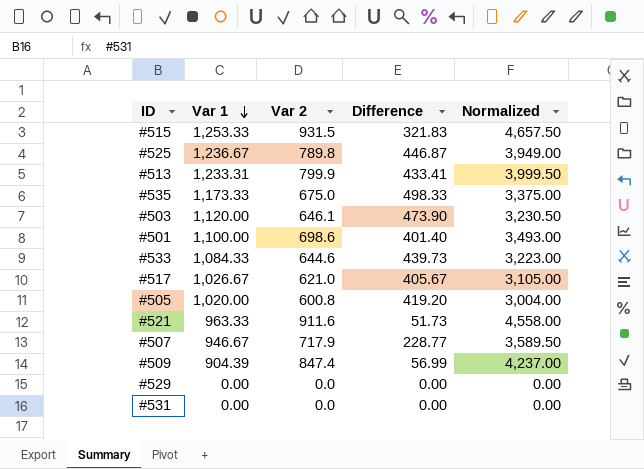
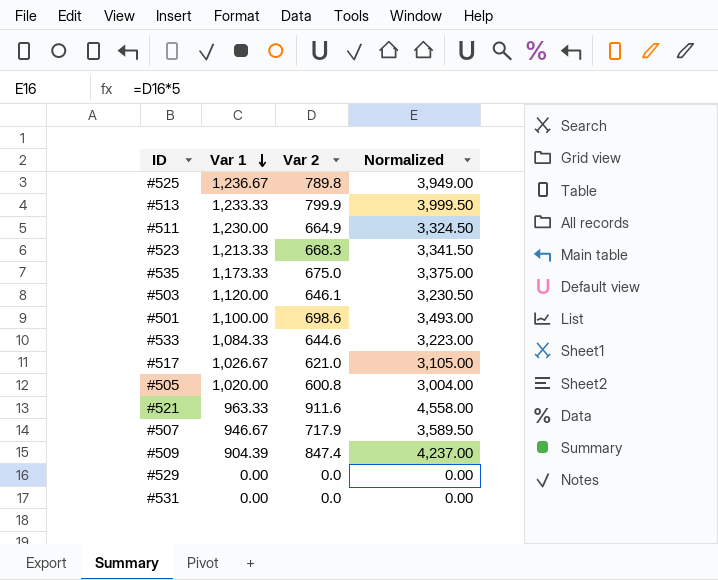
column Difference | formula: [Var 1] - [Var 2] -> none
row #515: 1,253.33 | 931.5 | 321.83 | 4,657.50 -> none
#513 | Var 1: 1,233.31 -> 1,233.33
row #511: none -> 1,230.00 | 664.9 | 3,324.50
row #523: none -> 1,213.33 | 668.3 | 3,341.50

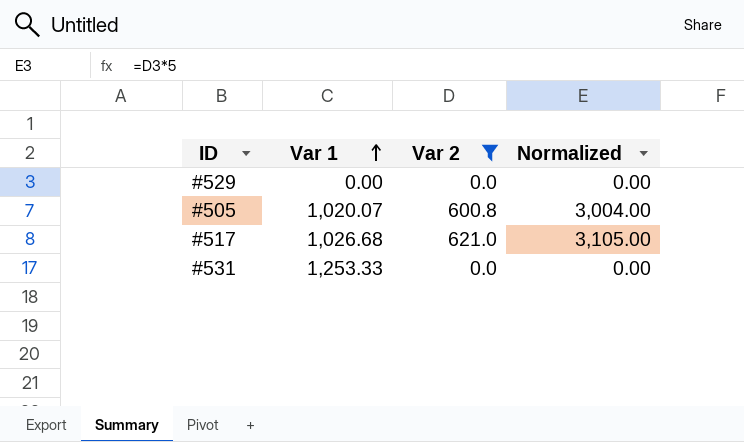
filter: none -> Var 2 <= 621.0
row order: Var 1 descending -> Var 1 ascending
#505 | Var 1: 1,020.00 -> 1,020.07
#517 | Var 1: 1,026.67 -> 1,026.68
#531 | Var 1: 0.00 -> 1,253.33

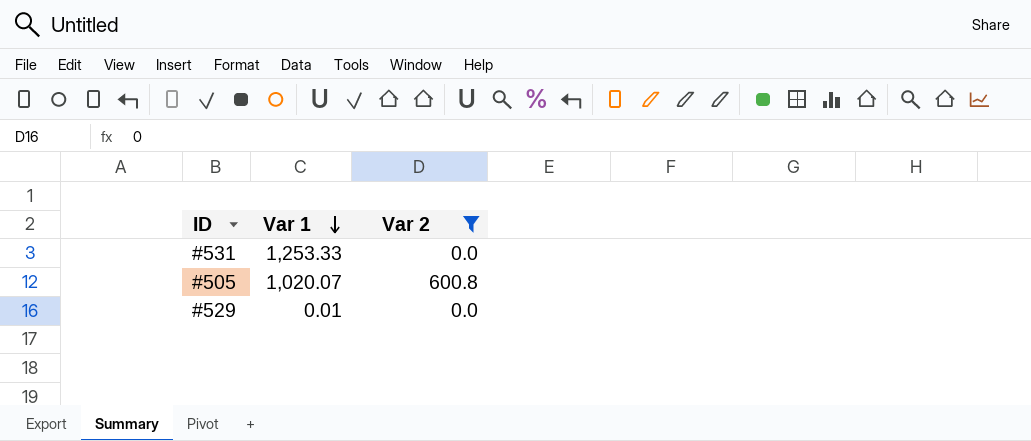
row order: Var 1 ascending -> Var 1 descending
column Normalized | formula: [Var 2] * 5 -> none
row #517: 1,026.68 | 621.0 | 3,105.00 -> none
#529 | Var 1: 0.00 -> 0.01

